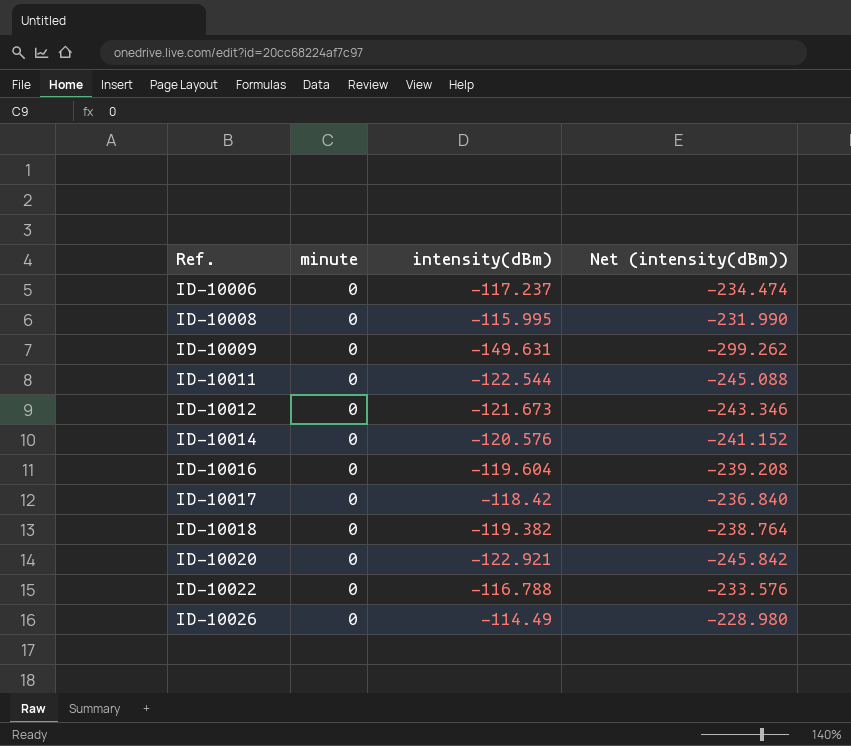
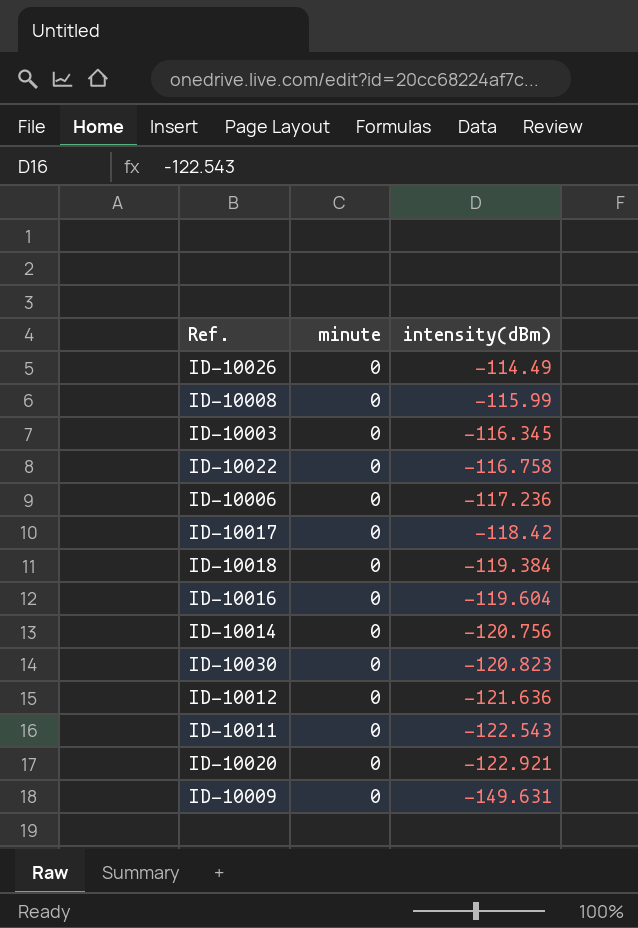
row order: Ref. ascending -> intensity(dBm) descending
column Net (intensity(dBm)) | formula: [intensity(dBm)] * 2 -> none
ID-10008 | intensity(dBm): -115.995 -> -115.99
row ID-10003: none -> 0 | -116.345
ID-10022 | intensity(dBm): -116.788 -> -116.758
ID-10006 | intensity(dBm): -117.237 -> -117.236
ID-10018 | intensity(dBm): -119.382 -> -119.384
ID-10014 | intensity(dBm): -120.576 -> -120.756
row ID-10030: none -> 0 | -120.823
ID-10012 | intensity(dBm): -121.673 -> -121.636
ID-10011 | intensity(dBm): -122.544 -> -122.543

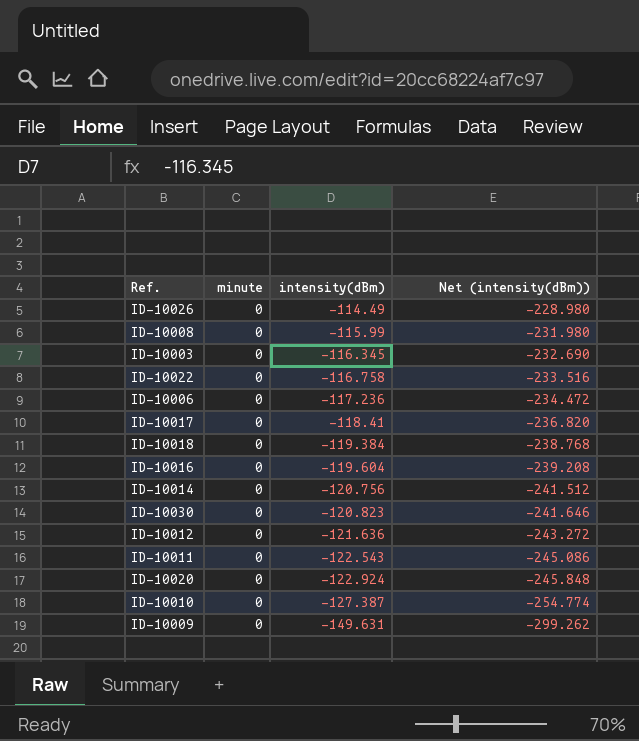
column Net (intensity(dBm)) | formula: none -> [intensity(dBm)] * 2
ID-10017 | intensity(dBm): -118.42 -> -118.41
ID-10020 | intensity(dBm): -122.921 -> -122.924
row ID-10010: none -> 0 | -127.387 | -254.774

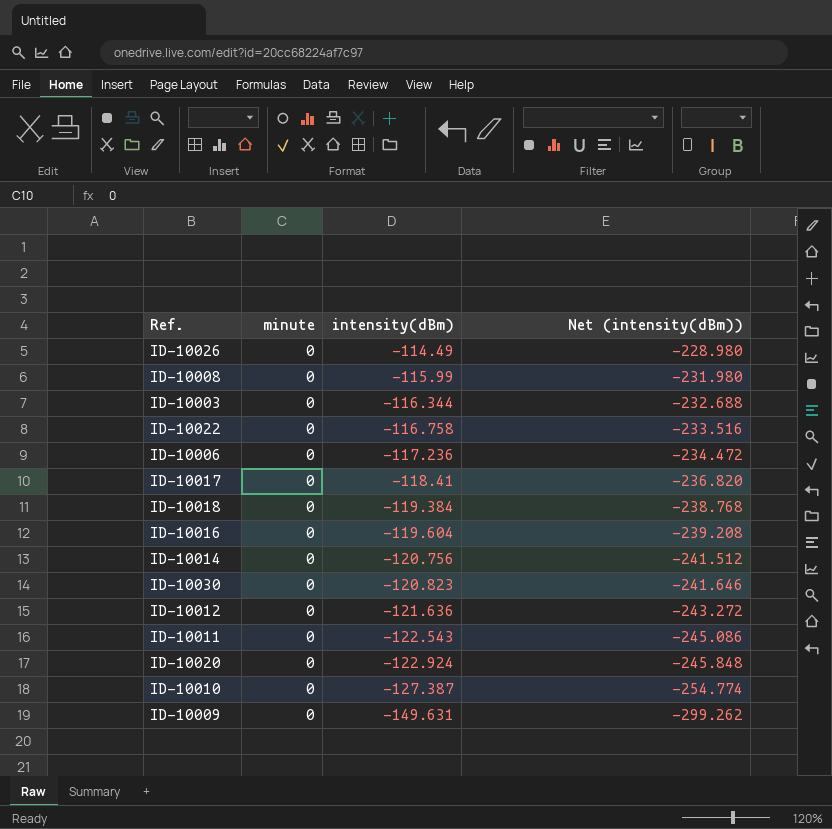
ID-10003 | intensity(dBm): -116.345 -> -116.344
ID-10003 | Net (intensity(dBm)): -232.690 -> -232.688

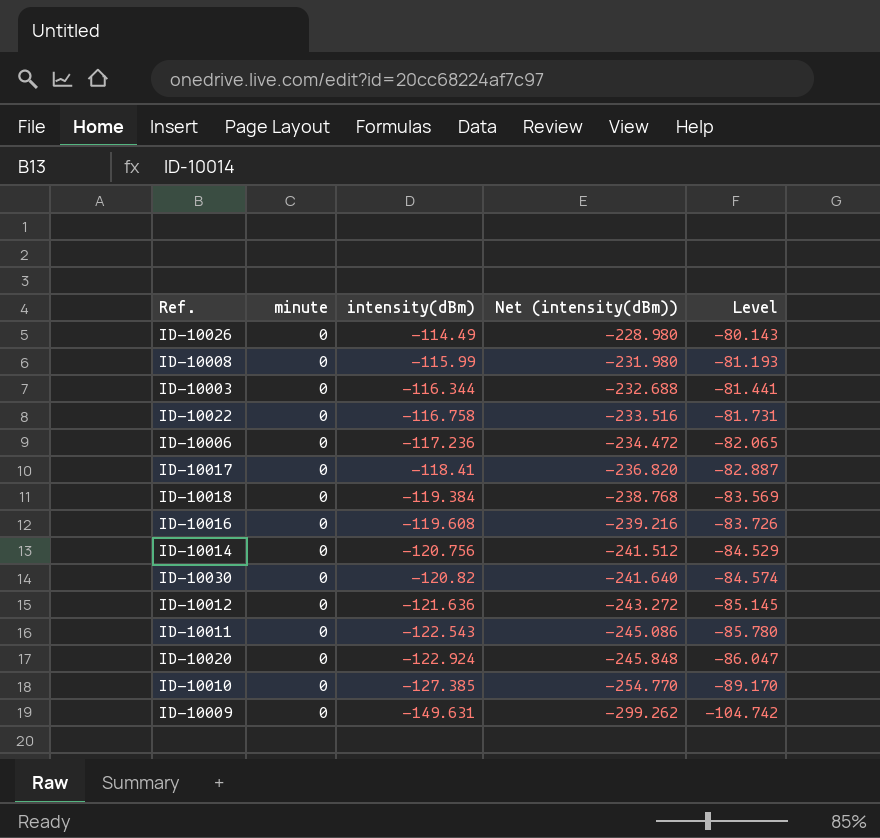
column Level | formula: none -> [intensity(dBm)] * 0.7
ID-10016 | intensity(dBm): -119.604 -> -119.608
ID-10016 | Net (intensity(dBm)): -239.208 -> -239.216
ID-10030 | intensity(dBm): -120.823 -> -120.82
ID-10030 | Net (intensity(dBm)): -241.646 -> -241.640
ID-10010 | intensity(dBm): -127.387 -> -127.385
ID-10010 | Net (intensity(dBm)): -254.774 -> -254.770

